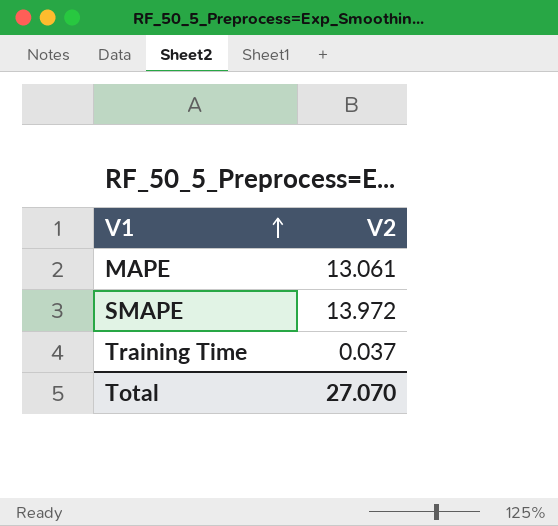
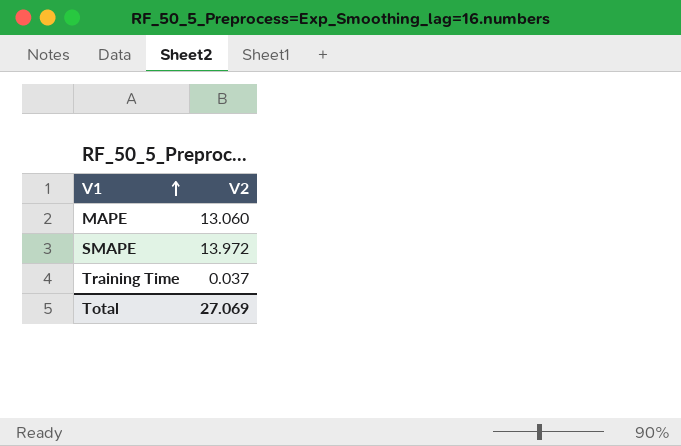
MAPE | V2: 13.061 -> 13.060
Total | V2: 27.070 -> 27.069

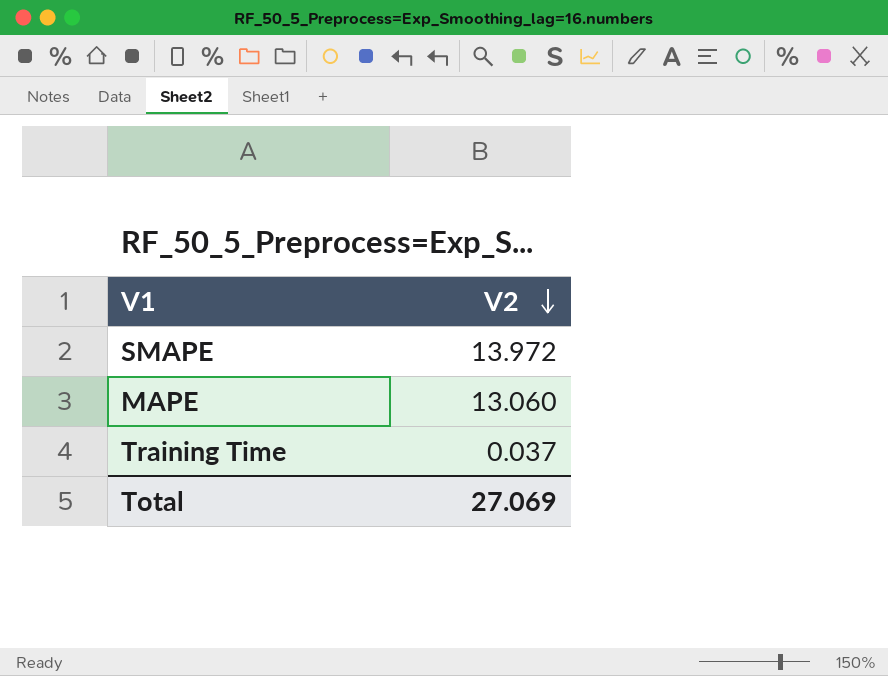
row order: V1 ascending -> V2 descending

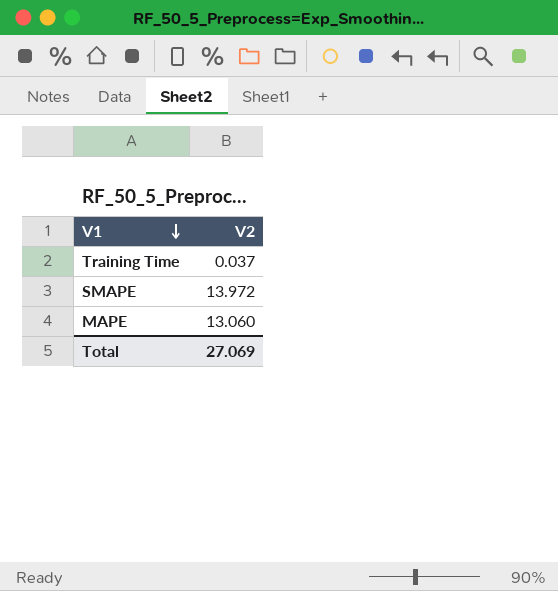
row order: V2 descending -> V1 descending

